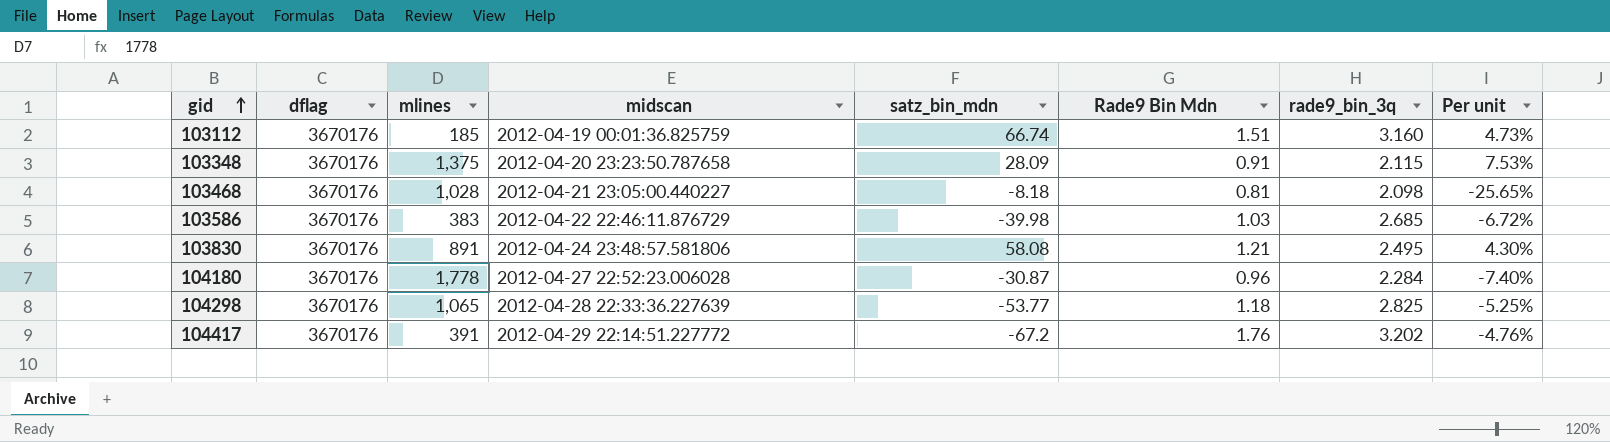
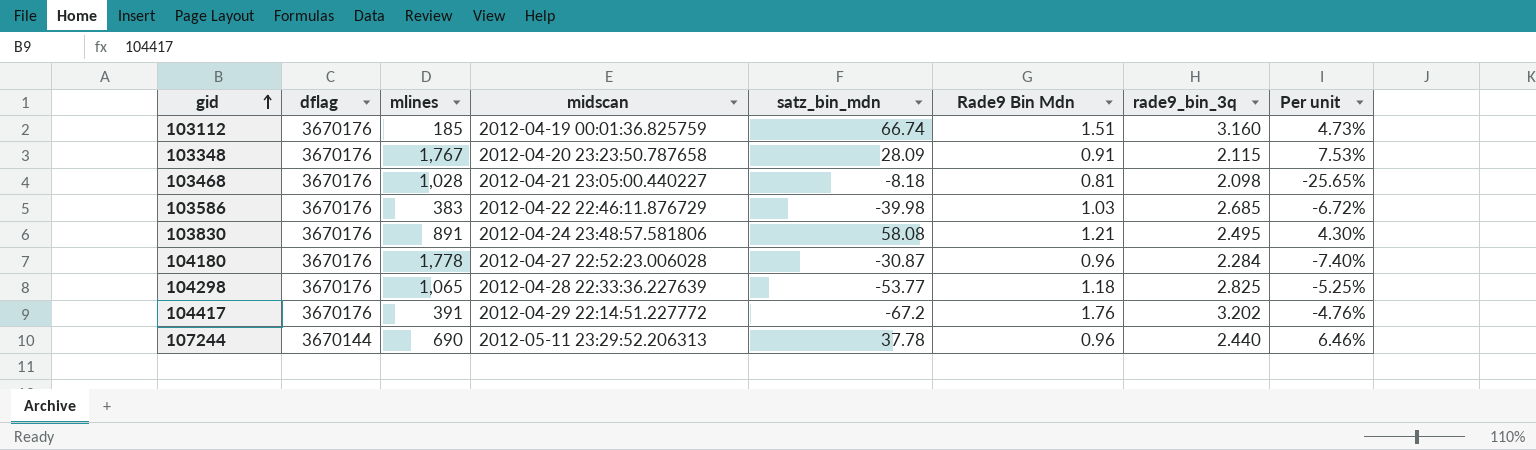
103348 | mlines: 1,375 -> 1,767
row 107244: none -> 3670144 | 690 | 2012-05-11 23:29:52.206313 | 37.78 | 0.96 | 2.440 | 6.46%

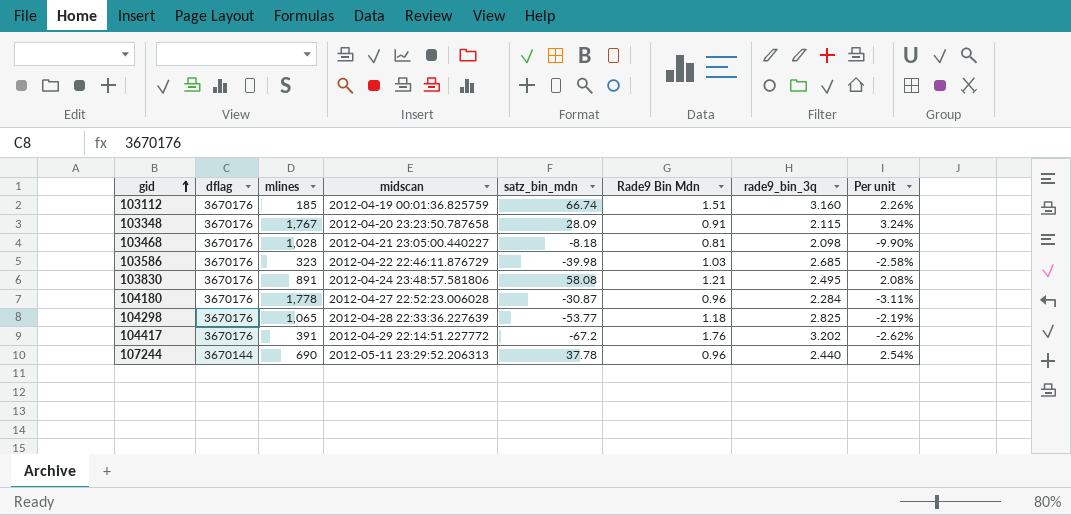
column Per unit | formula: [rade9_bin_3q] / [satz_bin_mdn] -> [Rade9 Bin Mdn] / [satz_bin_mdn]
103586 | mlines: 383 -> 323

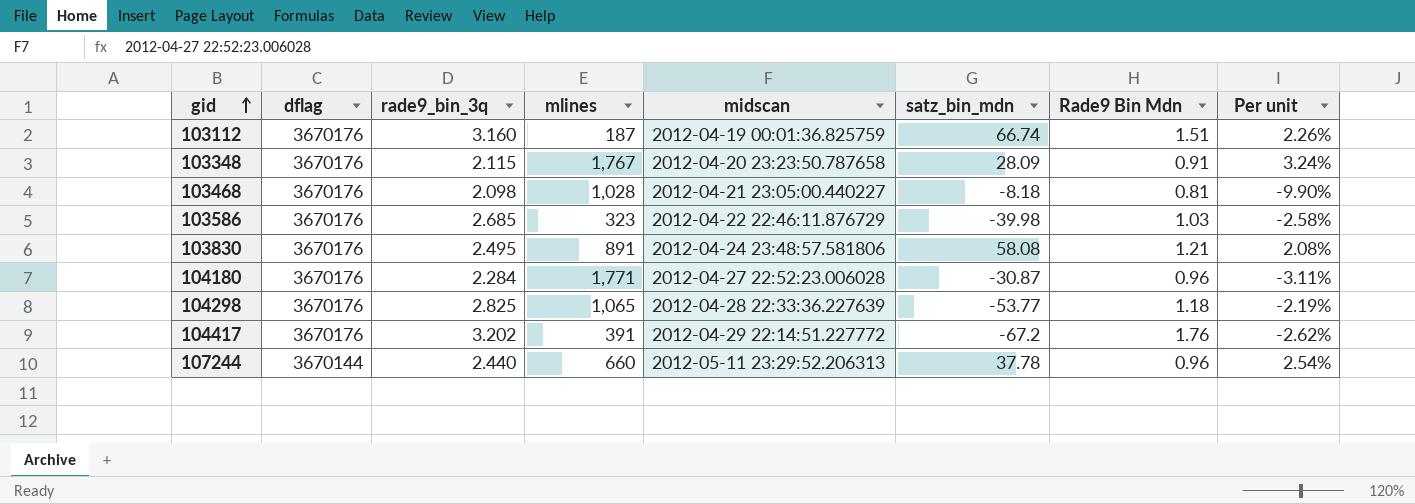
column rade9_bin_3q | position: 7 -> 3
103112 | mlines: 185 -> 187
104180 | mlines: 1,778 -> 1,771
107244 | mlines: 690 -> 660

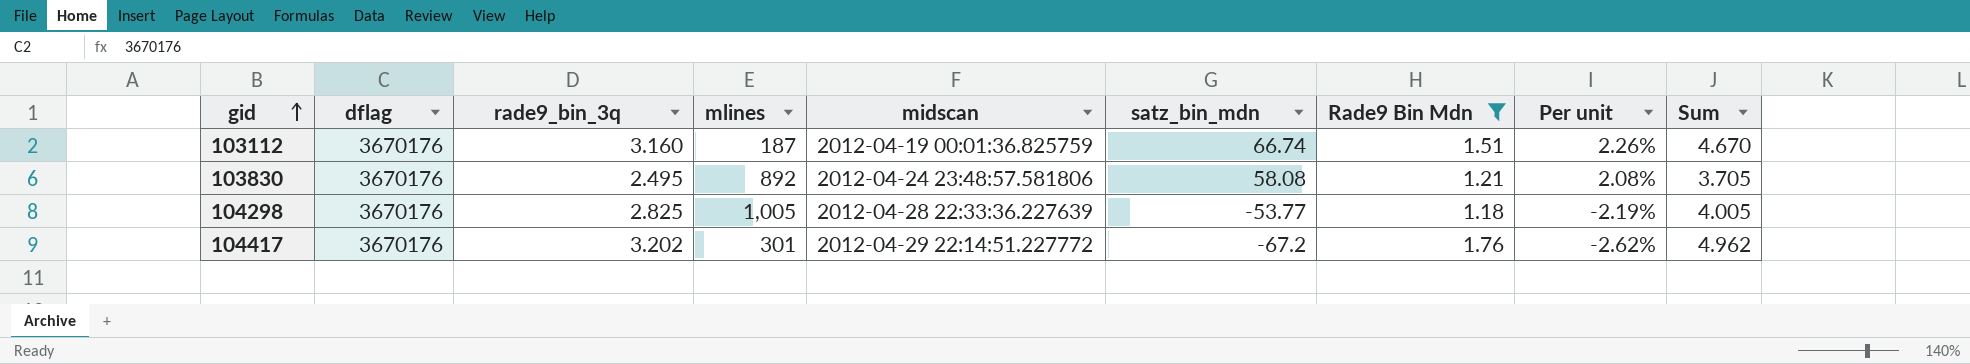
filter: none -> Rade9 Bin Mdn >= 1.18
column Sum | formula: none -> [rade9_bin_3q] + [Rade9 Bin Mdn]
103830 | mlines: 891 -> 892
104298 | mlines: 1,065 -> 1,005
104417 | mlines: 391 -> 301

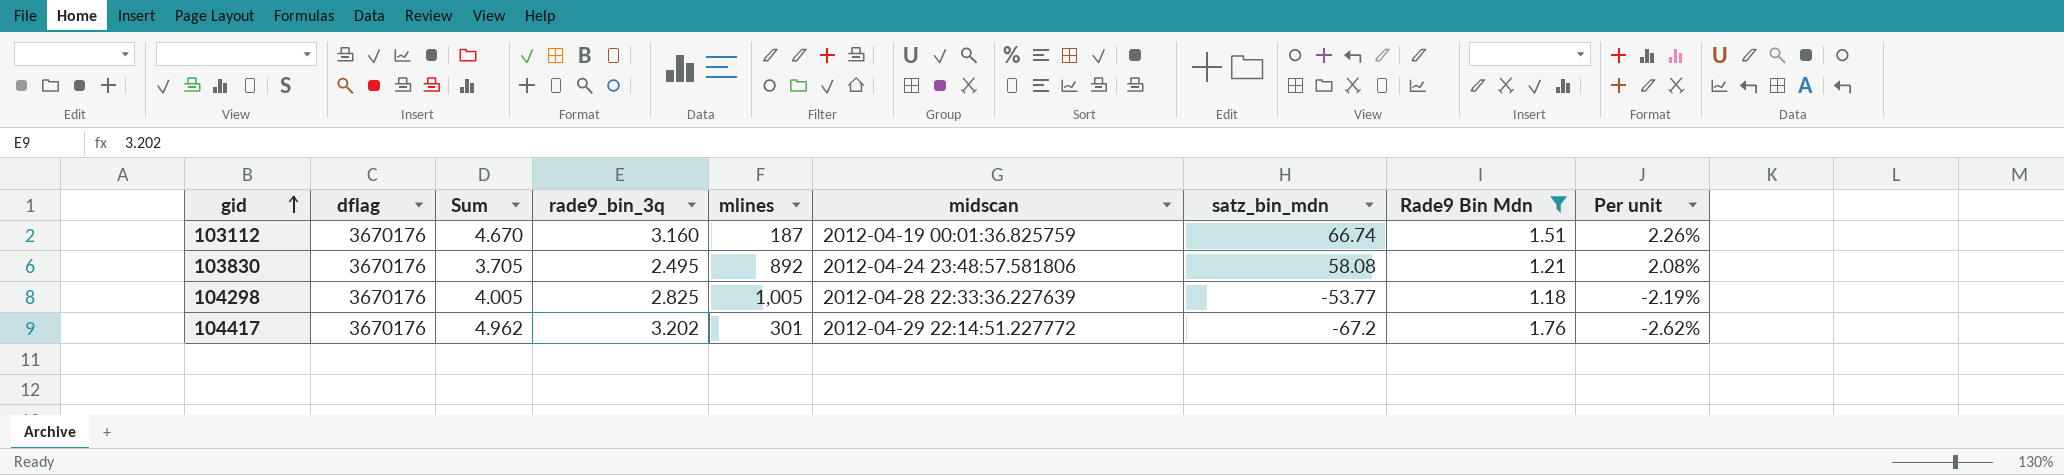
column Sum | position: 9 -> 3

